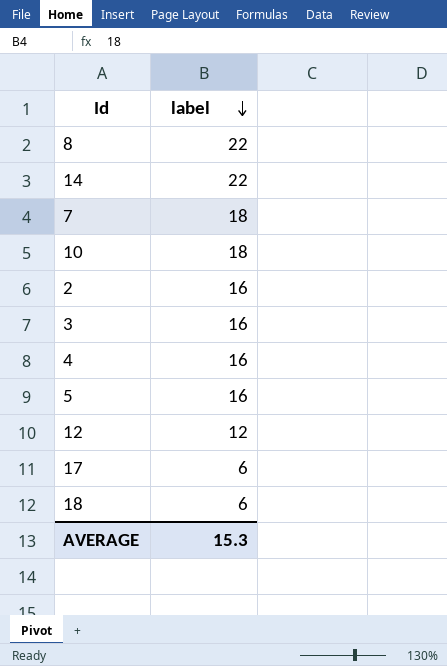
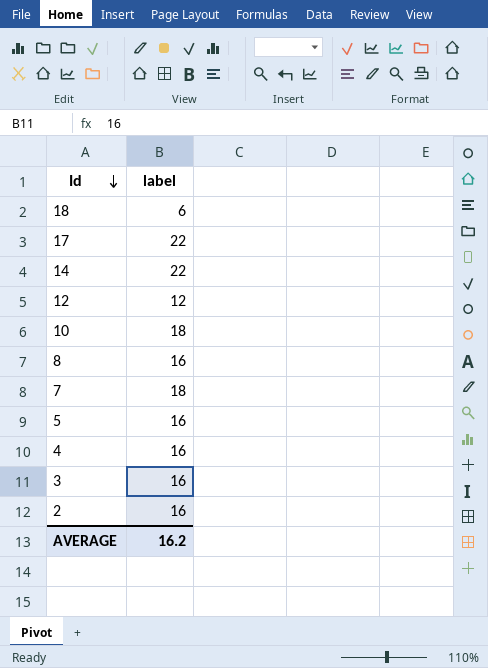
row order: label descending -> Id descending
17 | label: 6 -> 22
8 | label: 22 -> 16
AVERAGE | label: 15.3 -> 16.2

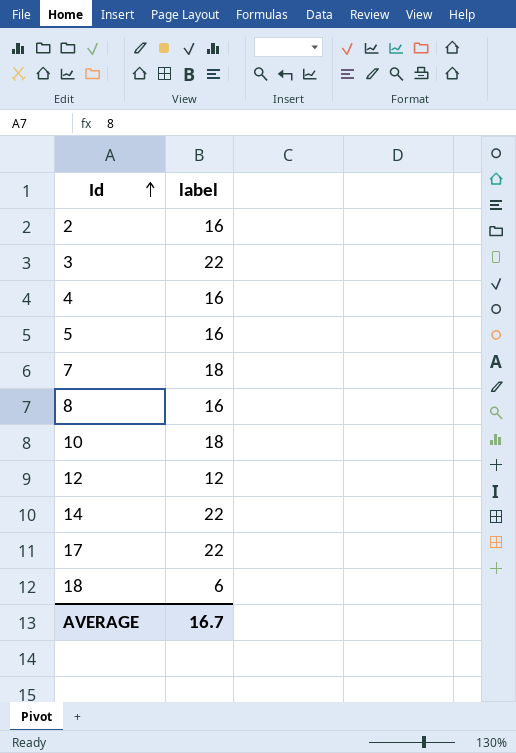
row order: Id descending -> Id ascending
3 | label: 16 -> 22
AVERAGE | label: 16.2 -> 16.7

